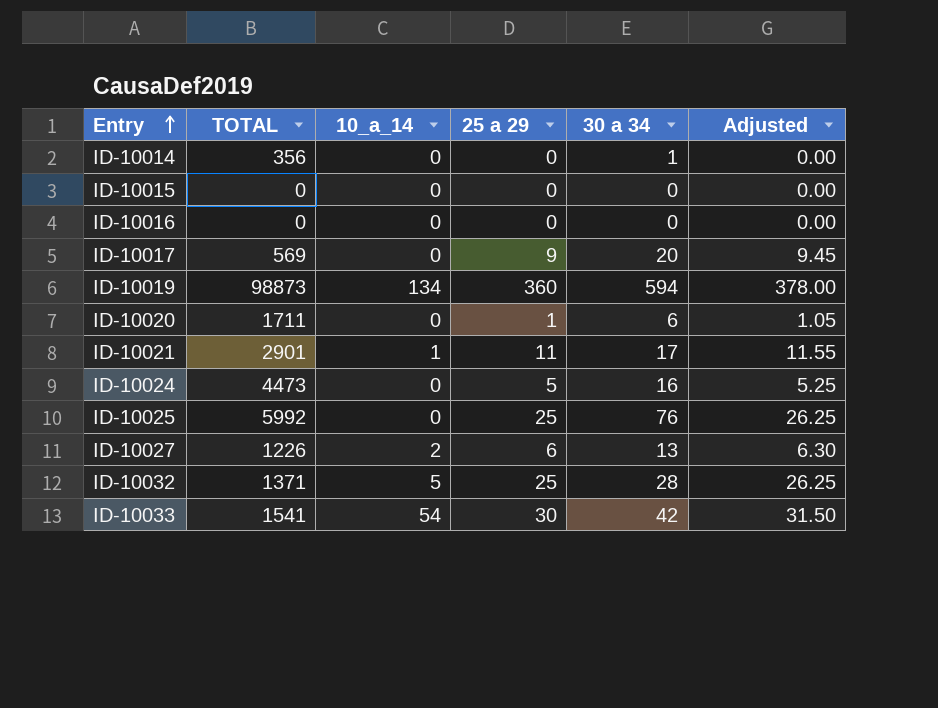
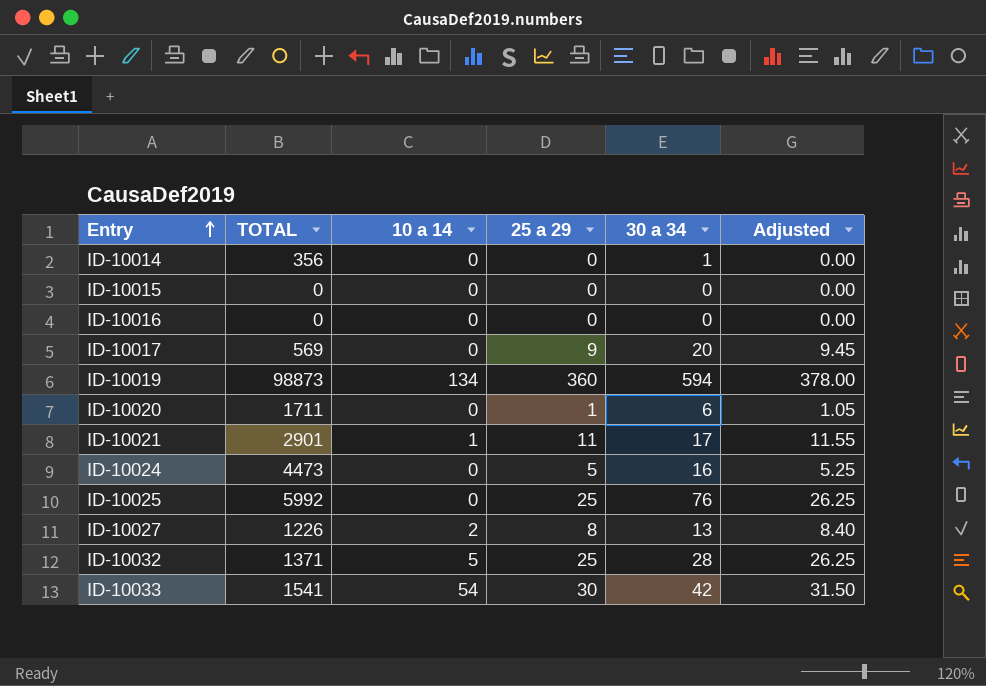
column name: 10_a_14 -> 10 a 14
ID-10027 | 25 a 29: 6 -> 8
ID-10027 | Adjusted: 6.30 -> 8.40

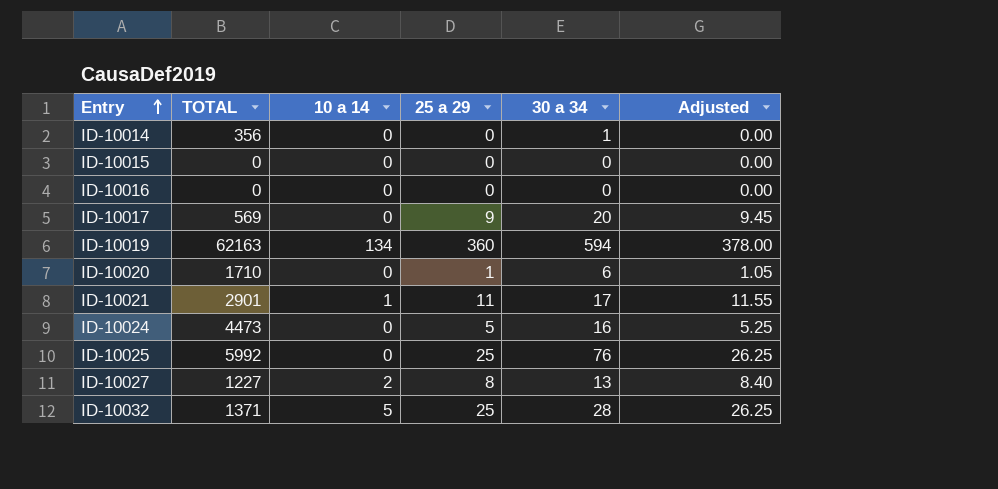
row ID-10033: 1541 | 54 | 30 | 42 | 31.50 -> none
ID-10019 | TOTAL: 98873 -> 62163
ID-10020 | TOTAL: 1711 -> 1710
ID-10027 | TOTAL: 1226 -> 1227

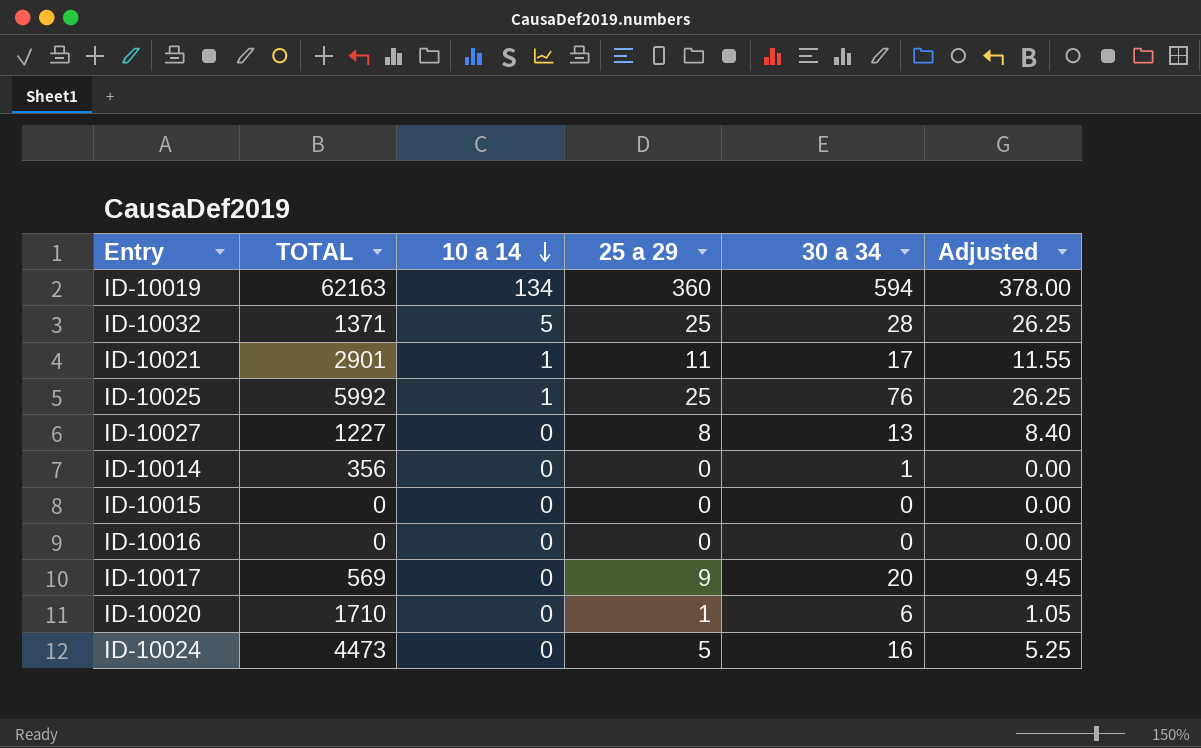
row order: Entry ascending -> 10 a 14 descending
ID-10025 | 10 a 14: 0 -> 1
ID-10027 | 10 a 14: 2 -> 0

